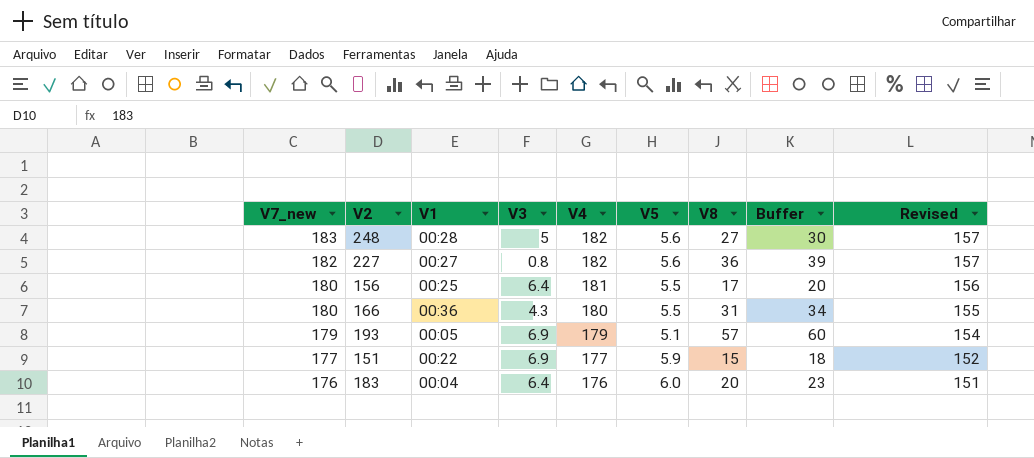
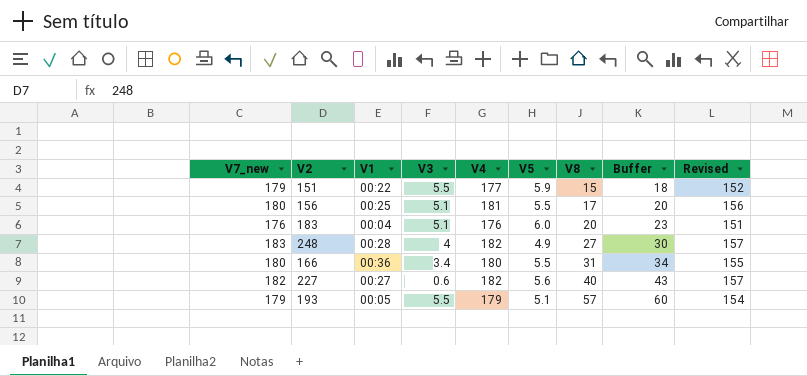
row order: V7_new descending -> V8 ascending
151 | V7_new: 177 -> 179
151 | V3: 6.9 -> 5.5
156 | V3: 6.4 -> 5.1
183 | V3: 6.4 -> 5.1
248 | V3: 5 -> 4
248 | V5: 5.6 -> 4.9
166 | V3: 4.3 -> 3.4
227 | V3: 0.8 -> 0.6
227 | V8: 36 -> 40
227 | Buffer: 39 -> 43
193 | V3: 6.9 -> 5.5

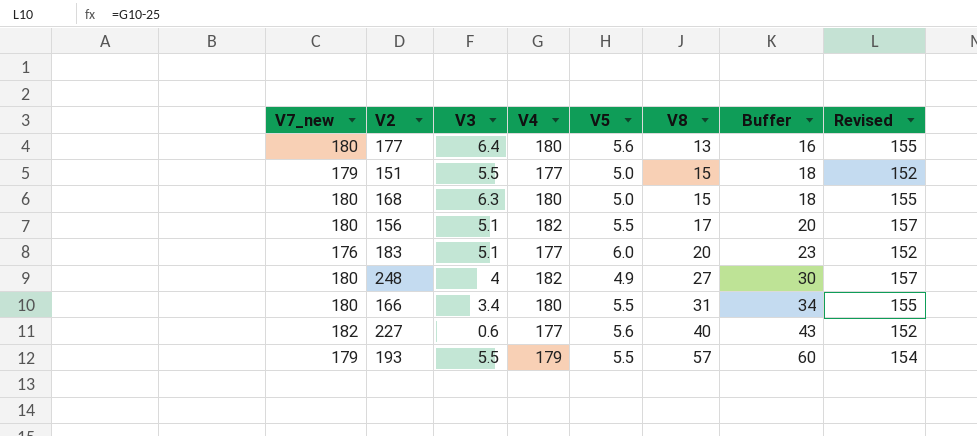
column V1 | position: 3 -> none
row 177: none -> 180 | 6.4 | 180 | 5.6 | 13 | 16 | 155
151 | V5: 5.9 -> 5.0
row 168: none -> 180 | 6.3 | 180 | 5.0 | 15 | 18 | 155
156 | V4: 181 -> 182
156 | Revised: 156 -> 157
183 | V4: 176 -> 177
183 | Revised: 151 -> 152
248 | V7_new: 183 -> 180
227 | V4: 182 -> 177
227 | Revised: 157 -> 152
193 | V5: 5.1 -> 5.5

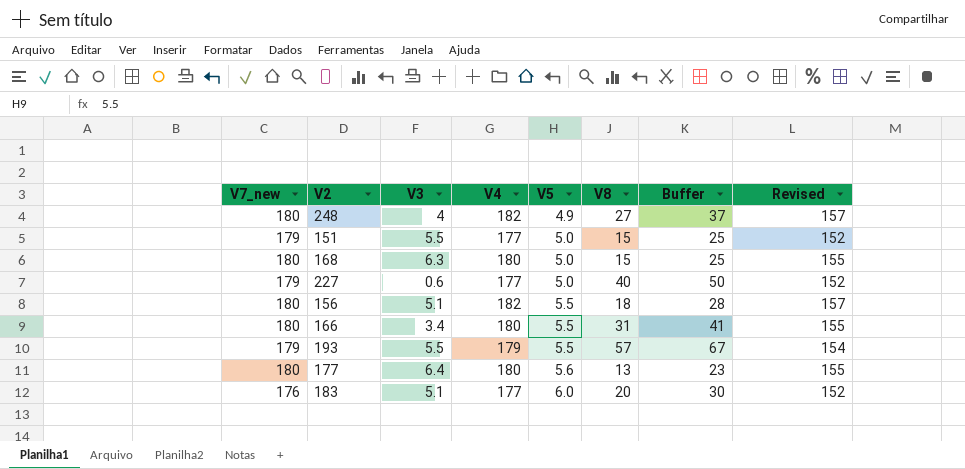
row order: V8 ascending -> V5 ascending
column Buffer | formula: [V8] + 3 -> [V8] + 10
227 | V7_new: 182 -> 179
227 | V5: 5.6 -> 5.0
156 | V8: 17 -> 18

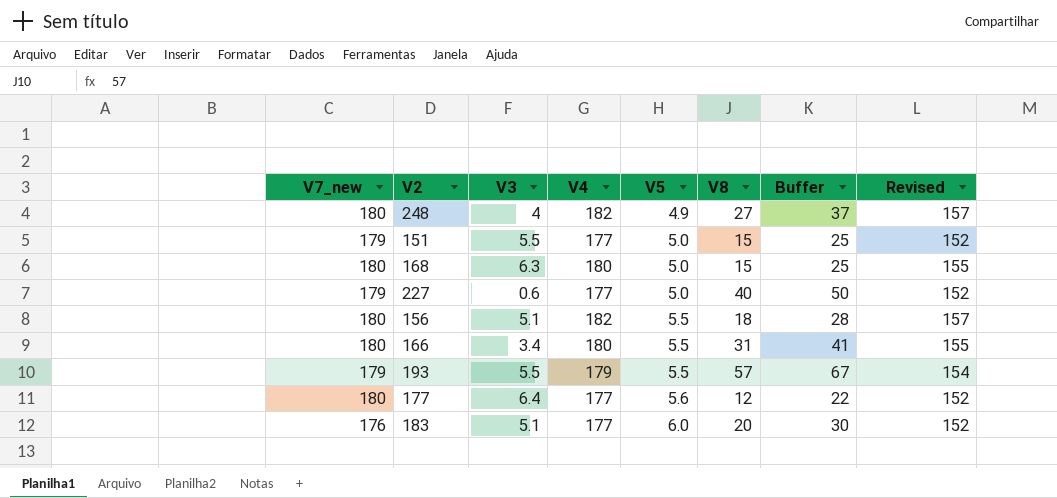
177 | V4: 180 -> 177
177 | V8: 13 -> 12
177 | Buffer: 23 -> 22
177 | Revised: 155 -> 152

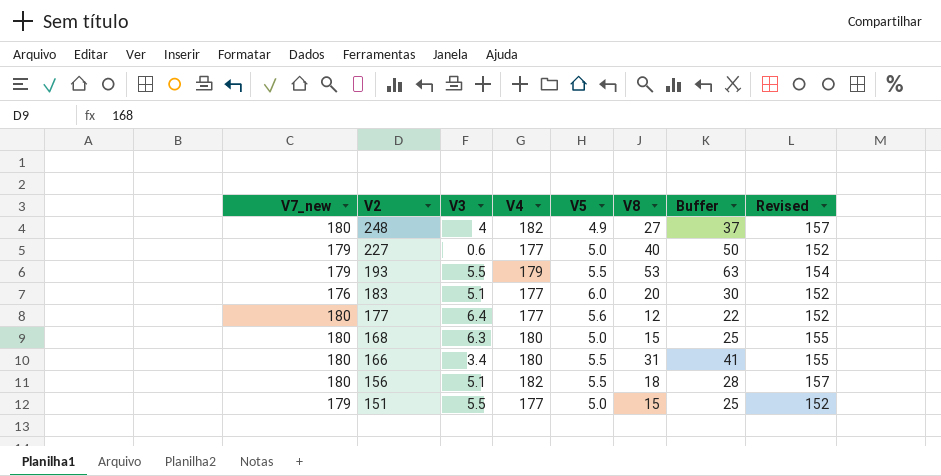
row order: V5 ascending -> V2 descending
193 | V8: 57 -> 53
193 | Buffer: 67 -> 63

